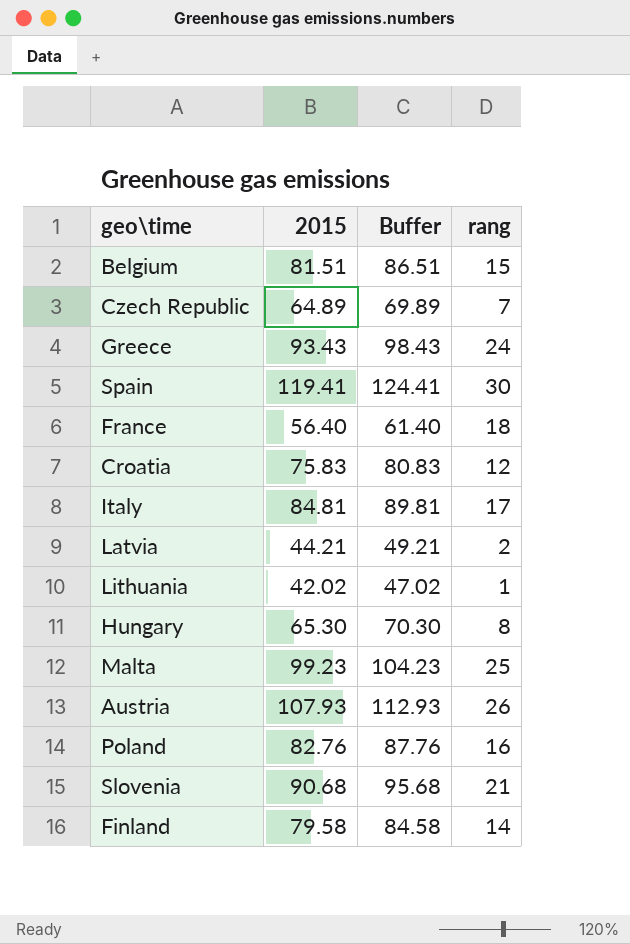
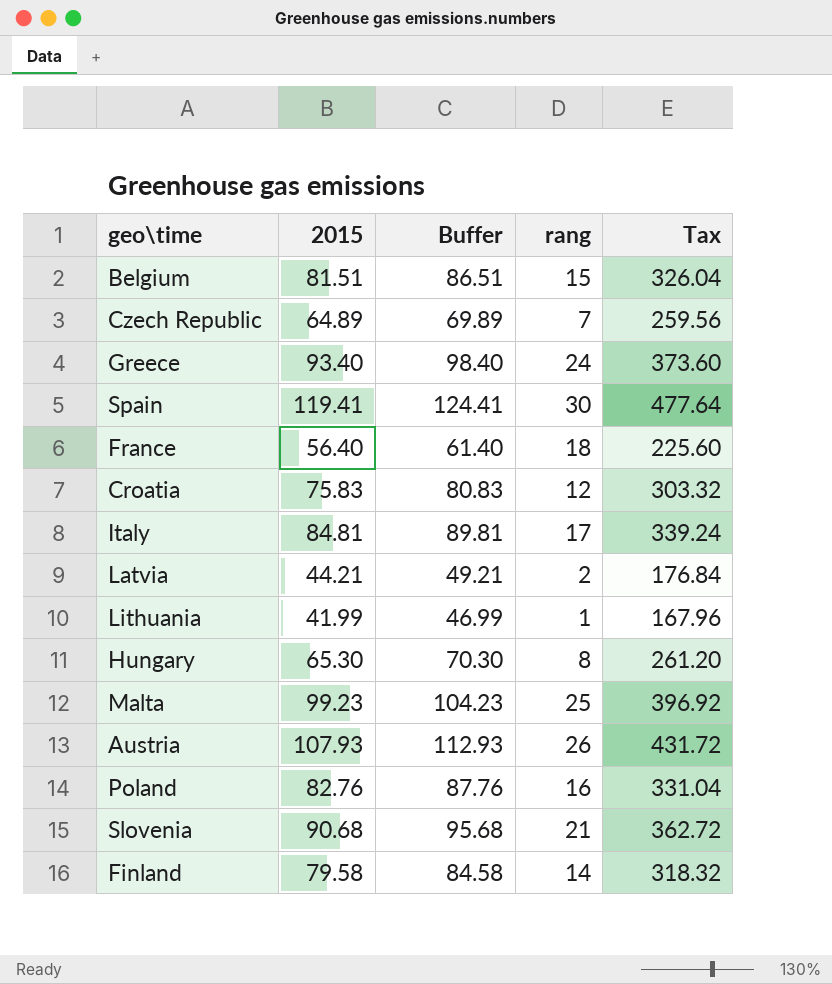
column Tax | formula: none -> [2015] * 4
Greece | 2015: 93.43 -> 93.40
Greece | Buffer: 98.43 -> 98.40
Lithuania | 2015: 42.02 -> 41.99
Lithuania | Buffer: 47.02 -> 46.99

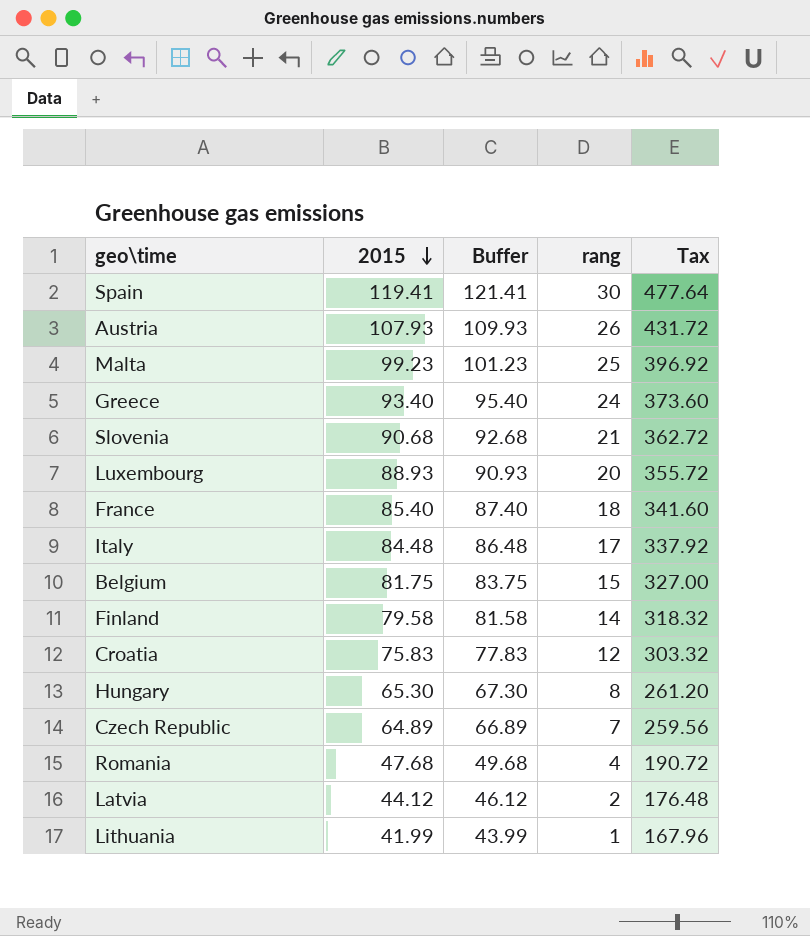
row order: none -> 2015 descending
column Buffer | formula: [2015] + 5 -> [2015] + 2
row Poland: 82.76 | 87.76 | 16 | 331.04 -> none
row Luxembourg: none -> 88.93 | 90.93 | 20 | 355.72
France | 2015: 56.40 -> 85.40
France | Tax: 225.60 -> 341.60
Italy | 2015: 84.81 -> 84.48
Italy | Tax: 339.24 -> 337.92
Belgium | 2015: 81.51 -> 81.75
Belgium | Tax: 326.04 -> 327.00
row Romania: none -> 47.68 | 49.68 | 4 | 190.72
Latvia | 2015: 44.21 -> 44.12
Latvia | Tax: 176.84 -> 176.48

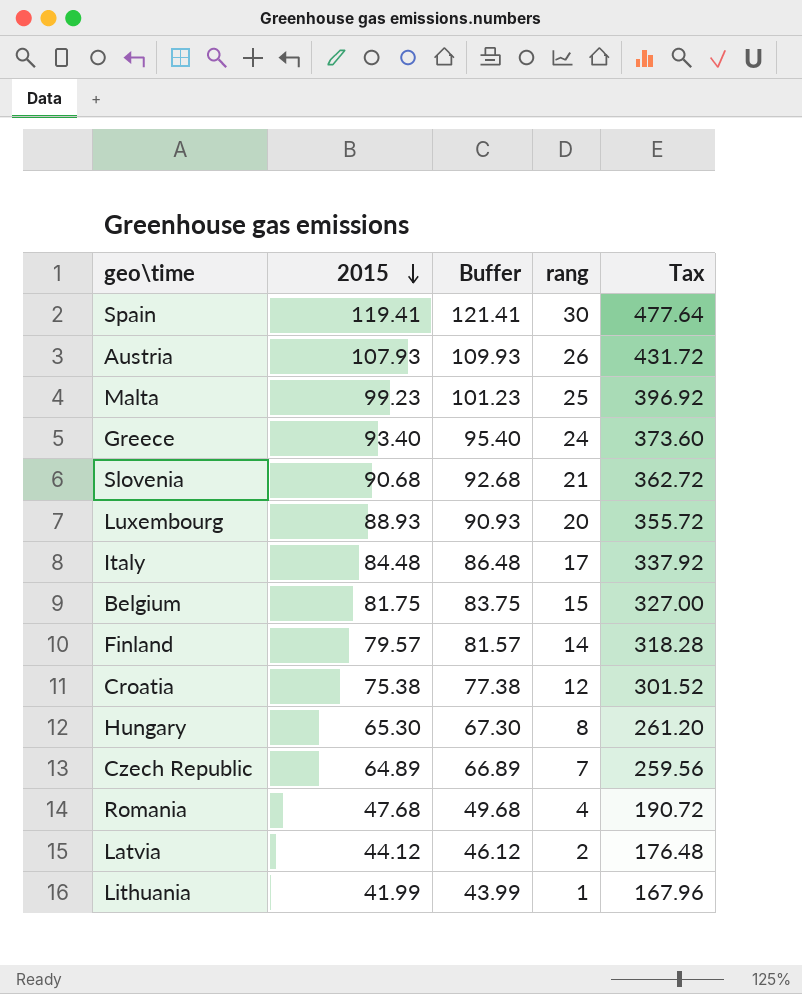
row France: 85.40 | 87.40 | 18 | 341.60 -> none
Finland | 2015: 79.58 -> 79.57
Finland | Buffer: 81.58 -> 81.57
Finland | Tax: 318.32 -> 318.28
Croatia | 2015: 75.83 -> 75.38
Croatia | Buffer: 77.83 -> 77.38
Croatia | Tax: 303.32 -> 301.52

